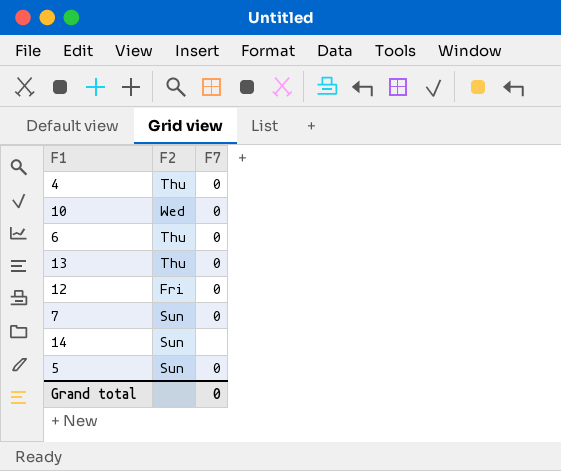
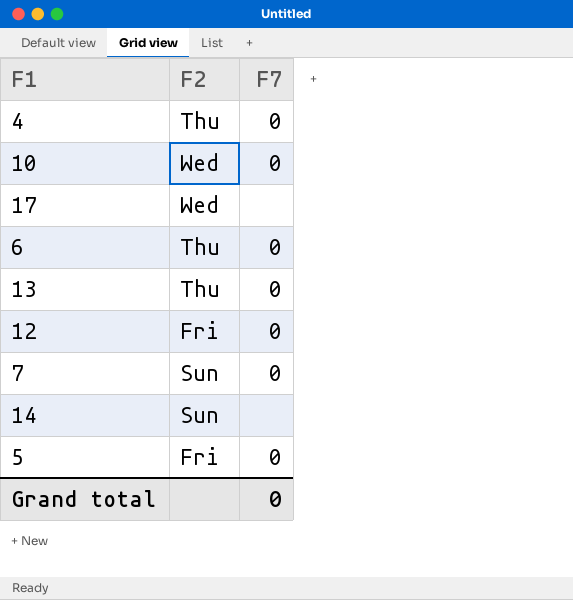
row 17: none -> Wed | none
5 | F2: Sun -> Fri

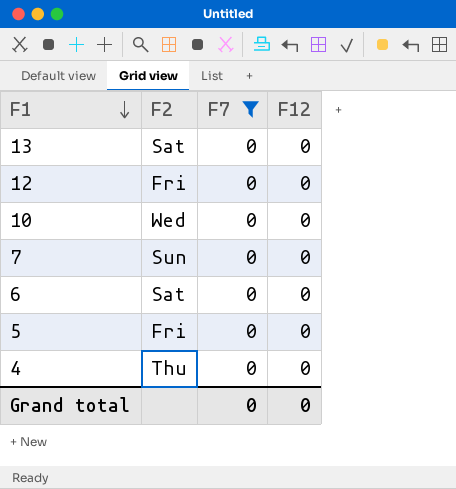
filter: none -> F7 = 0
row order: none -> F1 descending
column F12 | position: none -> 4
13 | F2: Thu -> Sat
6 | F2: Thu -> Sat

